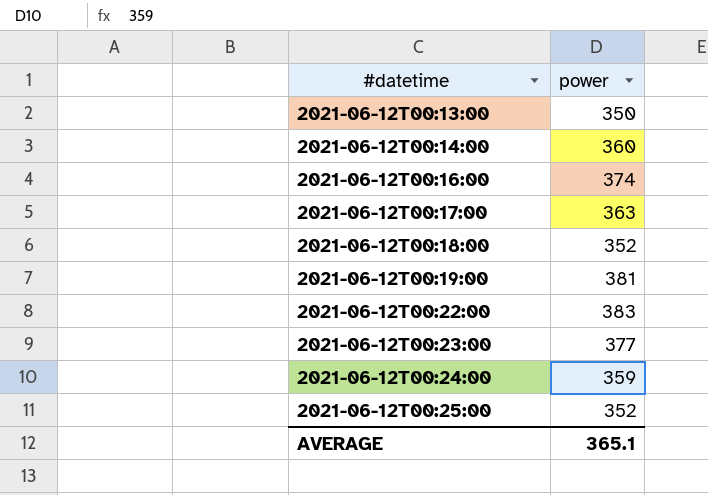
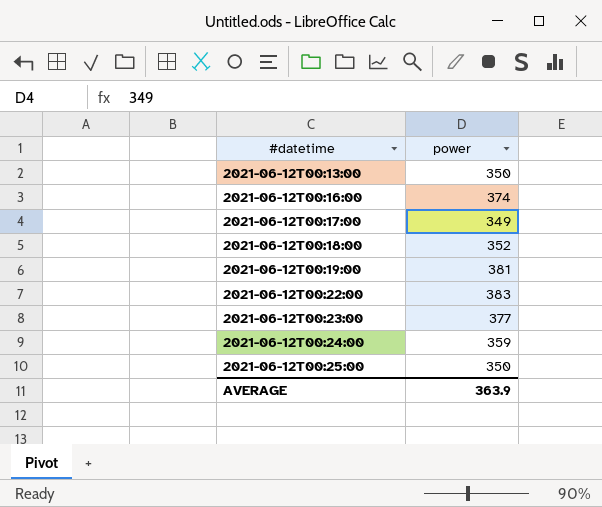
row 2021-06-12T00:14:00: 360 -> none
2021-06-12T00:17:00 | power: 363 -> 349
2021-06-12T00:25:00 | power: 352 -> 350
AVERAGE | power: 365.1 -> 363.9

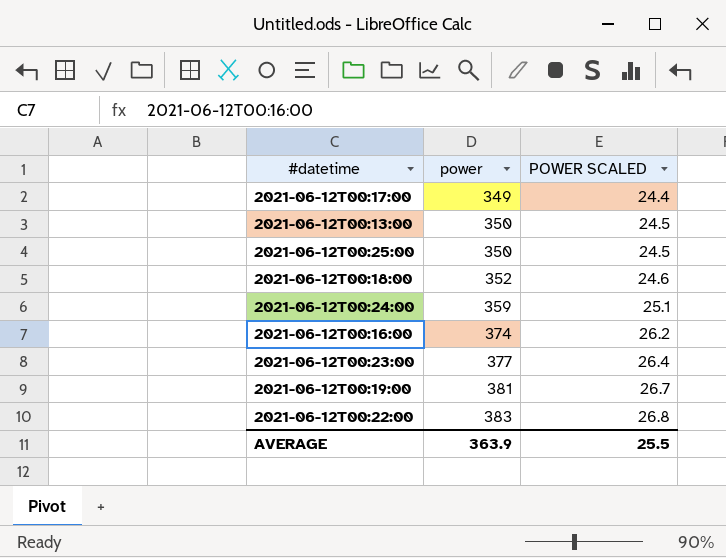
row order: #datetime ascending -> power ascending
column POWER SCALED | formula: none -> [power] * 0.07

